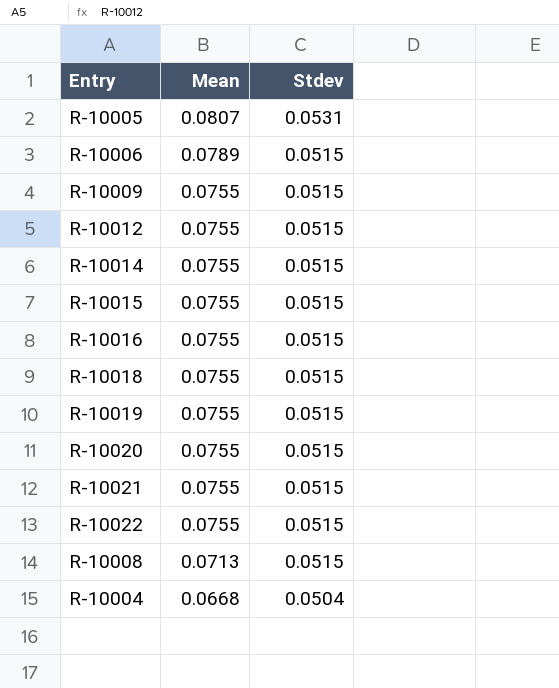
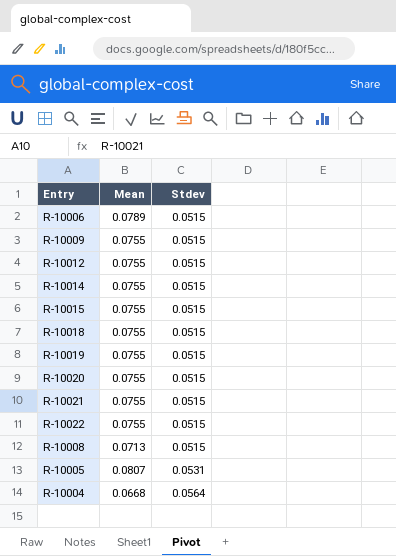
row order: Mean descending -> Stdev ascending
row R-10016: 0.0755 | 0.0515 -> none
R-10004 | Stdev: 0.0504 -> 0.0564

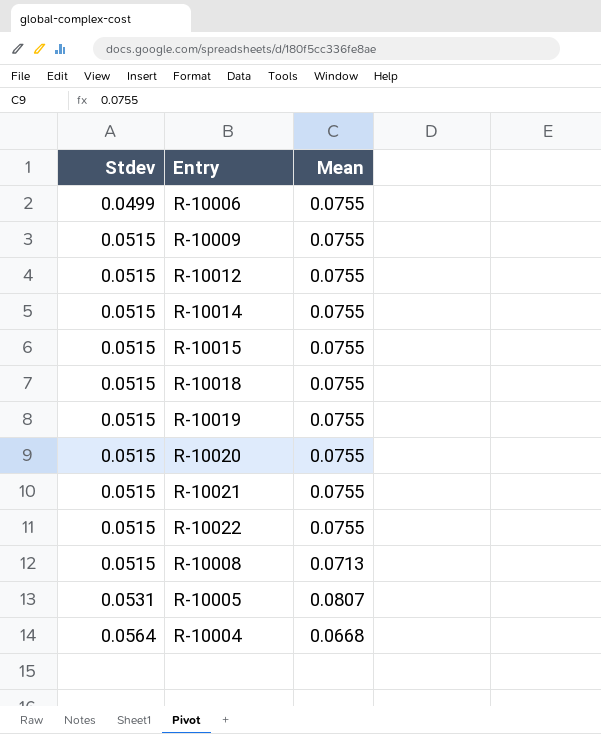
column Stdev | position: 3 -> 1
R-10006 | Stdev: 0.0515 -> 0.0499
R-10006 | Mean: 0.0789 -> 0.0755

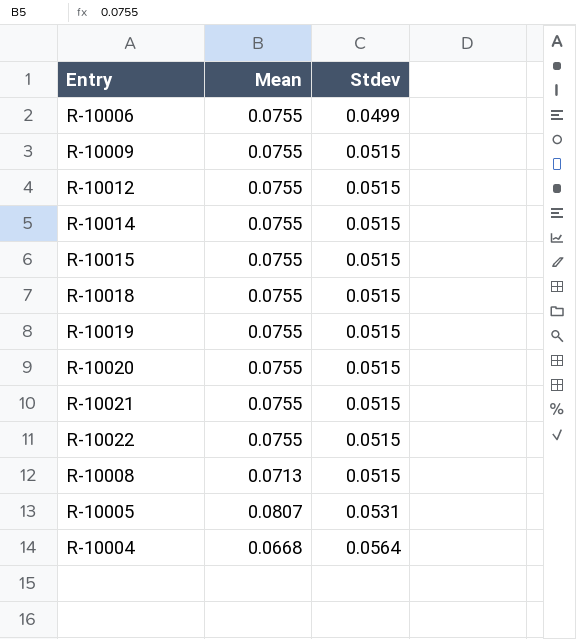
column Stdev | position: 1 -> 3

